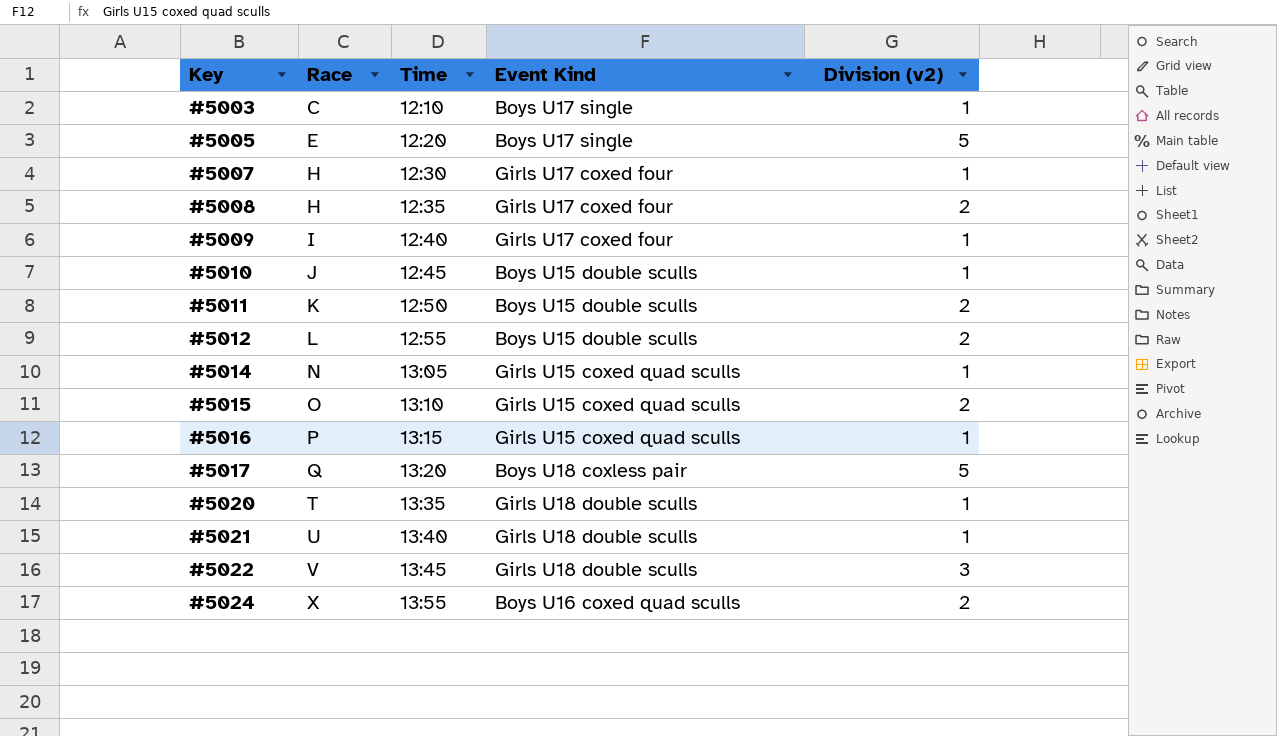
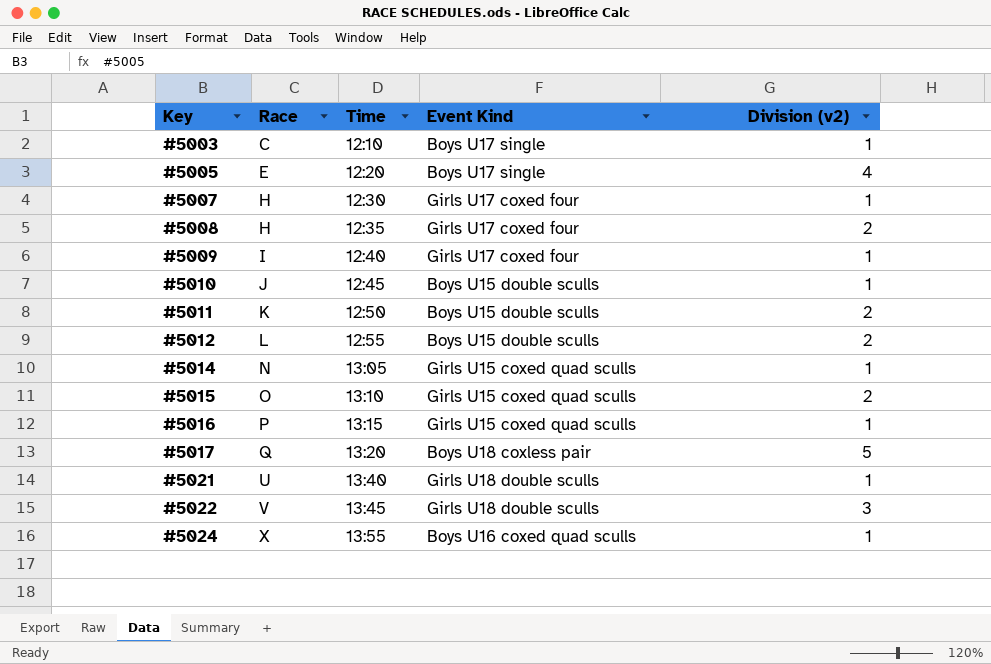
row #5020: T | 13:35 | Girls U18 double sculls | 1 -> none
#5005 | Division (v2): 5 -> 4
#5024 | Division (v2): 2 -> 1

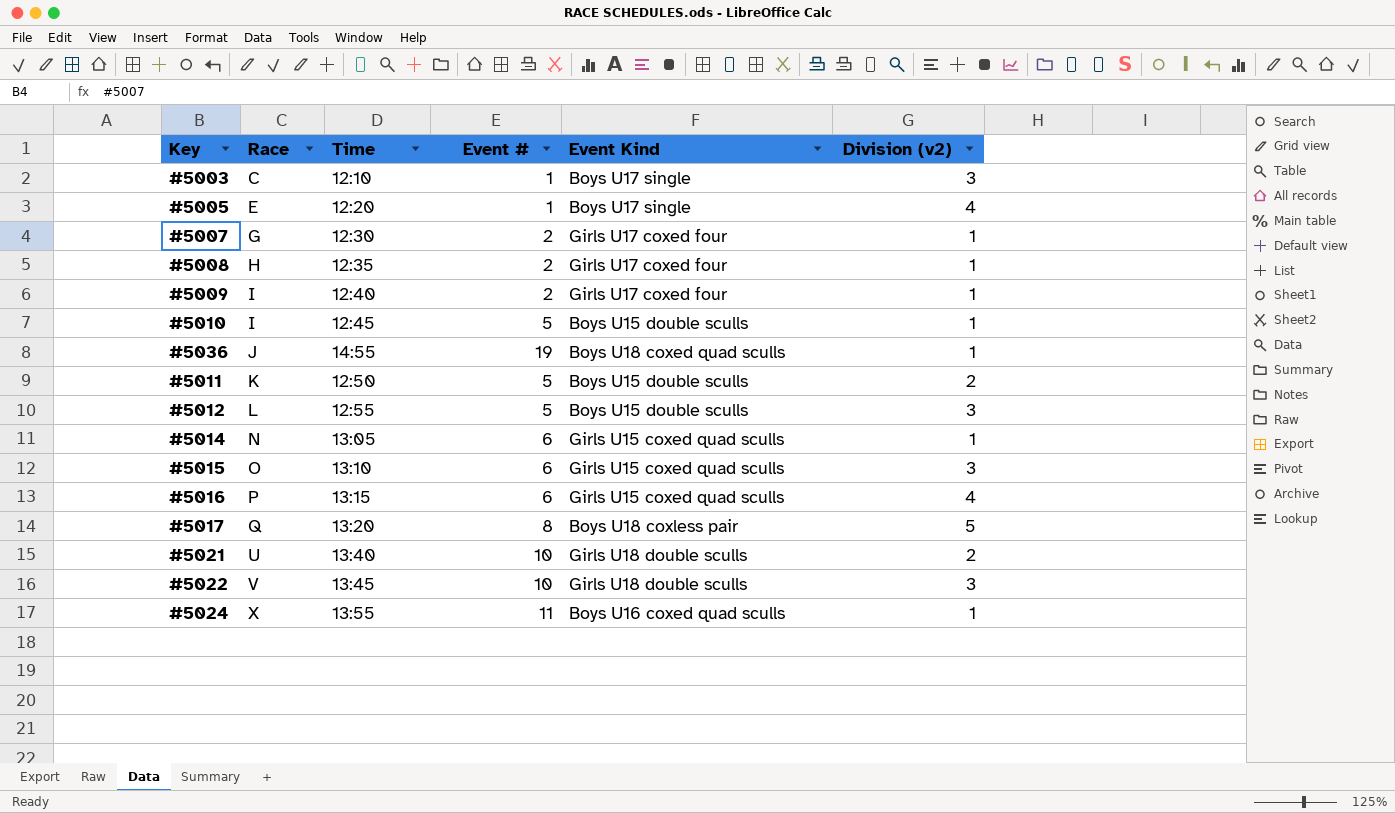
column Event # | position: none -> 4
#5003 | Division (v2): 1 -> 3
#5007 | Race: H -> G
#5008 | Division (v2): 2 -> 1
#5010 | Race: J -> I
row #5036: none -> J | 14:55 | 19 | Boys U18 coxed quad sculls | 1
#5012 | Division (v2): 2 -> 3
#5015 | Division (v2): 2 -> 3
#5016 | Division (v2): 1 -> 4
#5021 | Division (v2): 1 -> 2

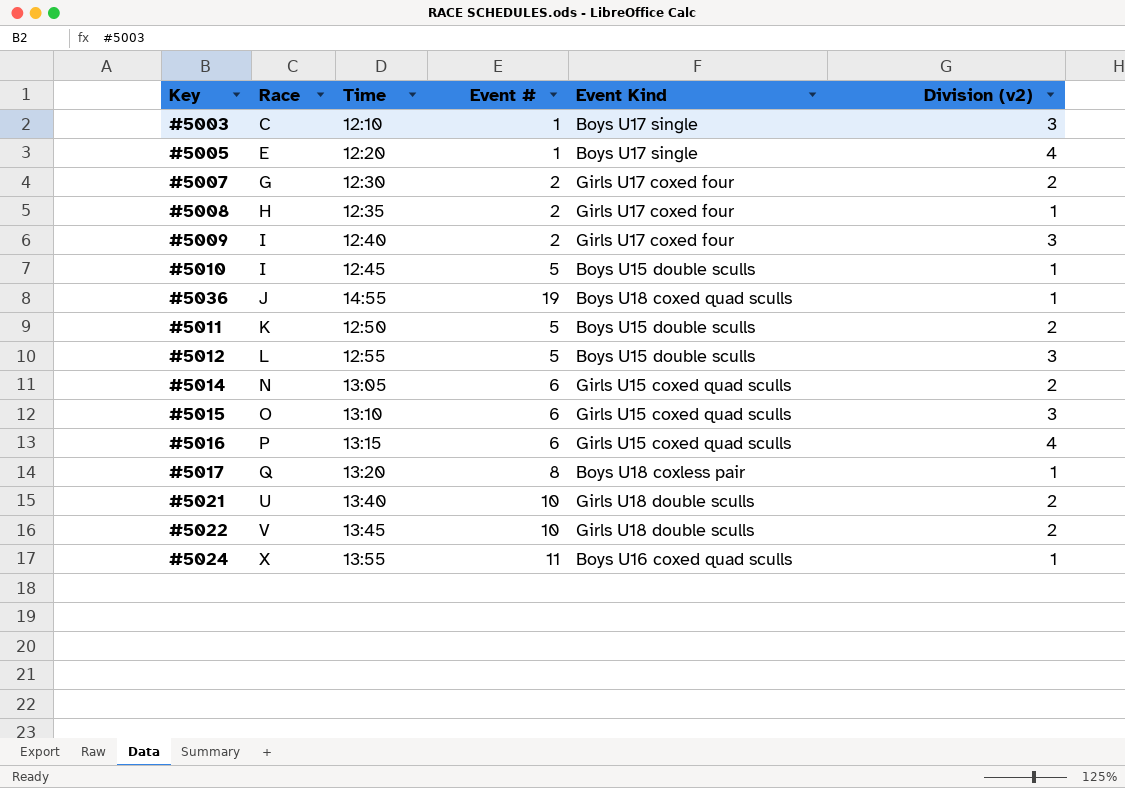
#5007 | Division (v2): 1 -> 2
#5009 | Division (v2): 1 -> 3
#5014 | Division (v2): 1 -> 2
#5017 | Division (v2): 5 -> 1
#5022 | Division (v2): 3 -> 2

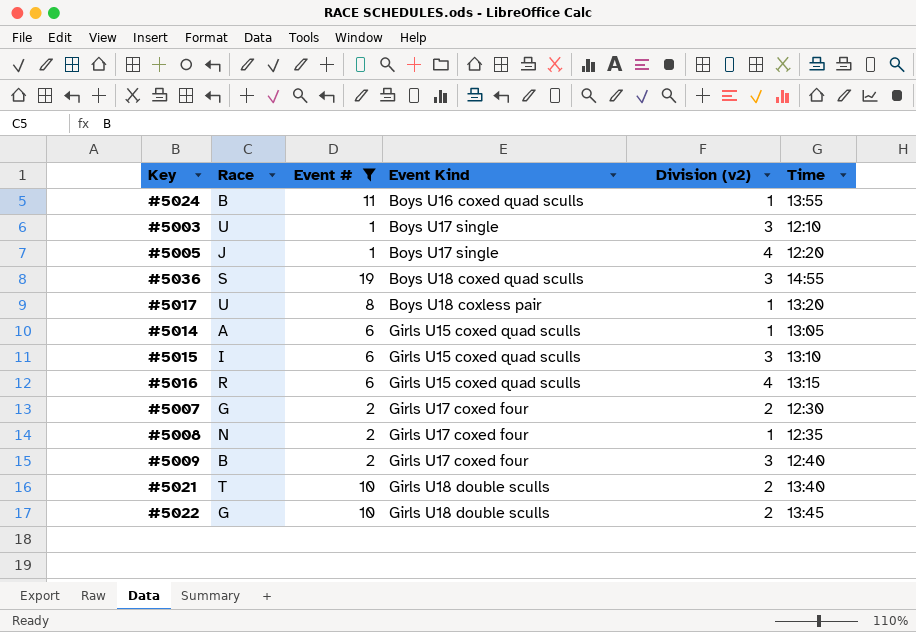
filter: none -> Event # != 5
row order: Race ascending -> Event Kind ascending
column Time | position: 3 -> 6
#5024 | Race: X -> B
#5003 | Race: C -> U
#5005 | Race: E -> J
#5036 | Race: J -> S
#5036 | Division (v2): 1 -> 3
#5017 | Race: Q -> U
#5014 | Race: N -> A
#5014 | Division (v2): 2 -> 1
#5015 | Race: O -> I
#5016 | Race: P -> R
#5008 | Race: H -> N
#5009 | Race: I -> B
#5021 | Race: U -> T
#5022 | Race: V -> G

